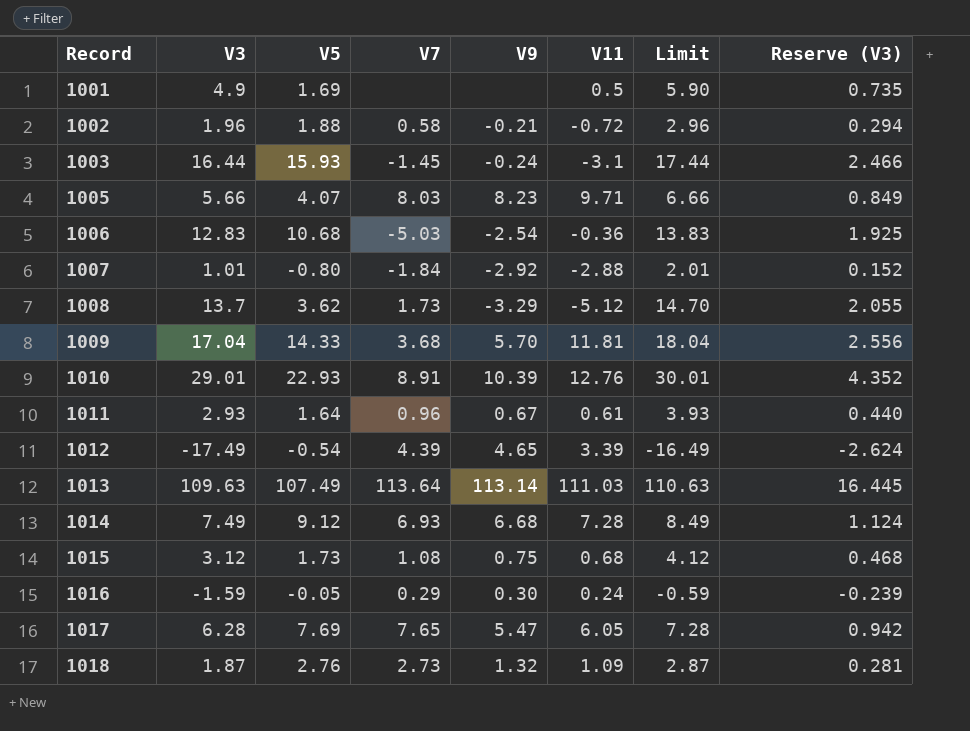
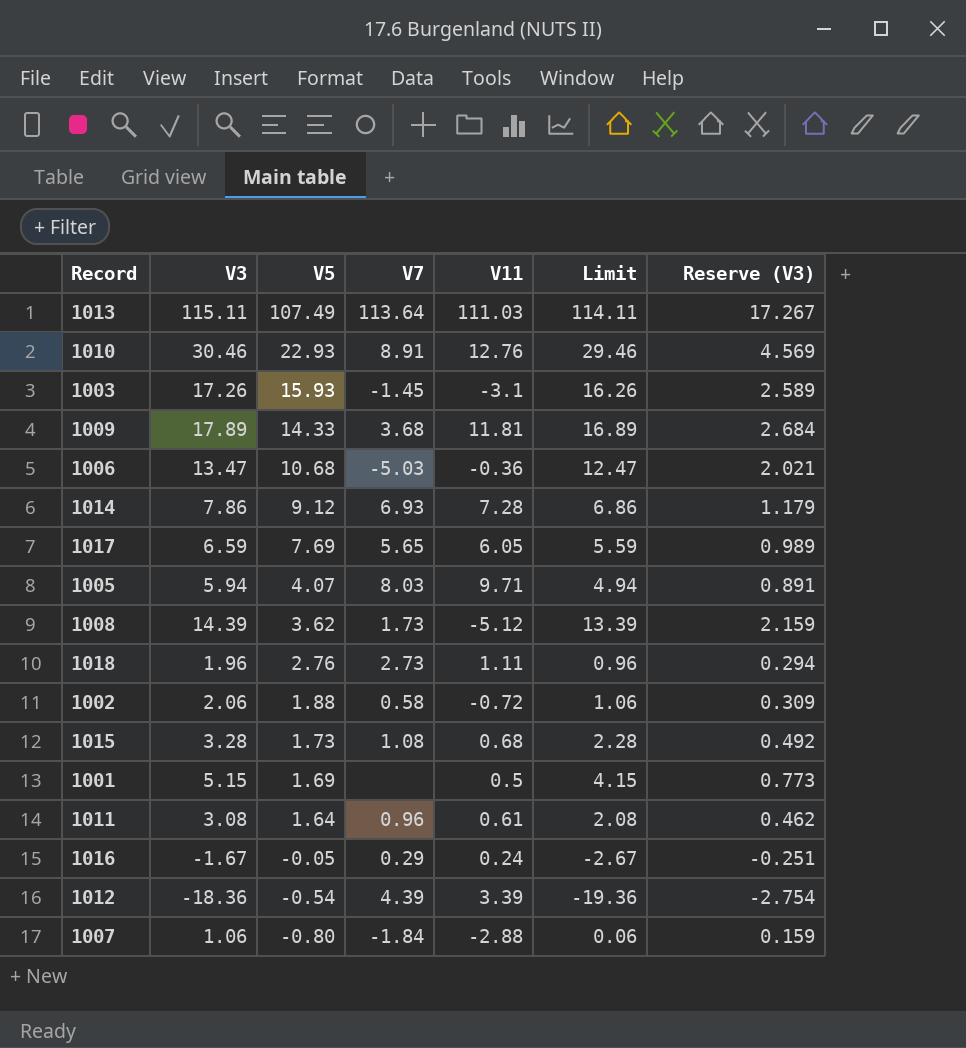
row order: Record ascending -> V5 descending
column V9 | position: 5 -> none
column Limit | formula: [V3] + 1 -> [V3] - 1
1013 | V3: 109.63 -> 115.11
1013 | Reserve (V3): 16.445 -> 17.267
1010 | V3: 29.01 -> 30.46
1010 | Reserve (V3): 4.352 -> 4.569
1003 | V3: 16.44 -> 17.26
1003 | Reserve (V3): 2.466 -> 2.589
1009 | V3: 17.04 -> 17.89
1009 | Reserve (V3): 2.556 -> 2.684
1006 | V3: 12.83 -> 13.47
1006 | Reserve (V3): 1.925 -> 2.021
1014 | V3: 7.49 -> 7.86
1014 | Reserve (V3): 1.124 -> 1.179
1017 | V3: 6.28 -> 6.59
1017 | V7: 7.65 -> 5.65
1017 | Reserve (V3): 0.942 -> 0.989
1005 | V3: 5.66 -> 5.94
1005 | Reserve (V3): 0.849 -> 0.891
1008 | V3: 13.7 -> 14.39
1008 | Reserve (V3): 2.055 -> 2.159
1018 | V3: 1.87 -> 1.96
1018 | V11: 1.09 -> 1.11
1018 | Reserve (V3): 0.281 -> 0.294
1002 | V3: 1.96 -> 2.06
1002 | Reserve (V3): 0.294 -> 0.309
1015 | V3: 3.12 -> 3.28
1015 | Reserve (V3): 0.468 -> 0.492
1001 | V3: 4.9 -> 5.15
1001 | Reserve (V3): 0.735 -> 0.773
1011 | V3: 2.93 -> 3.08
1011 | Reserve (V3): 0.440 -> 0.462
1016 | V3: -1.59 -> -1.67
1016 | Reserve (V3): -0.239 -> -0.251
1012 | V3: -17.49 -> -18.36
1012 | Reserve (V3): -2.624 -> -2.754
1007 | V3: 1.01 -> 1.06
1007 | Reserve (V3): 0.152 -> 0.159

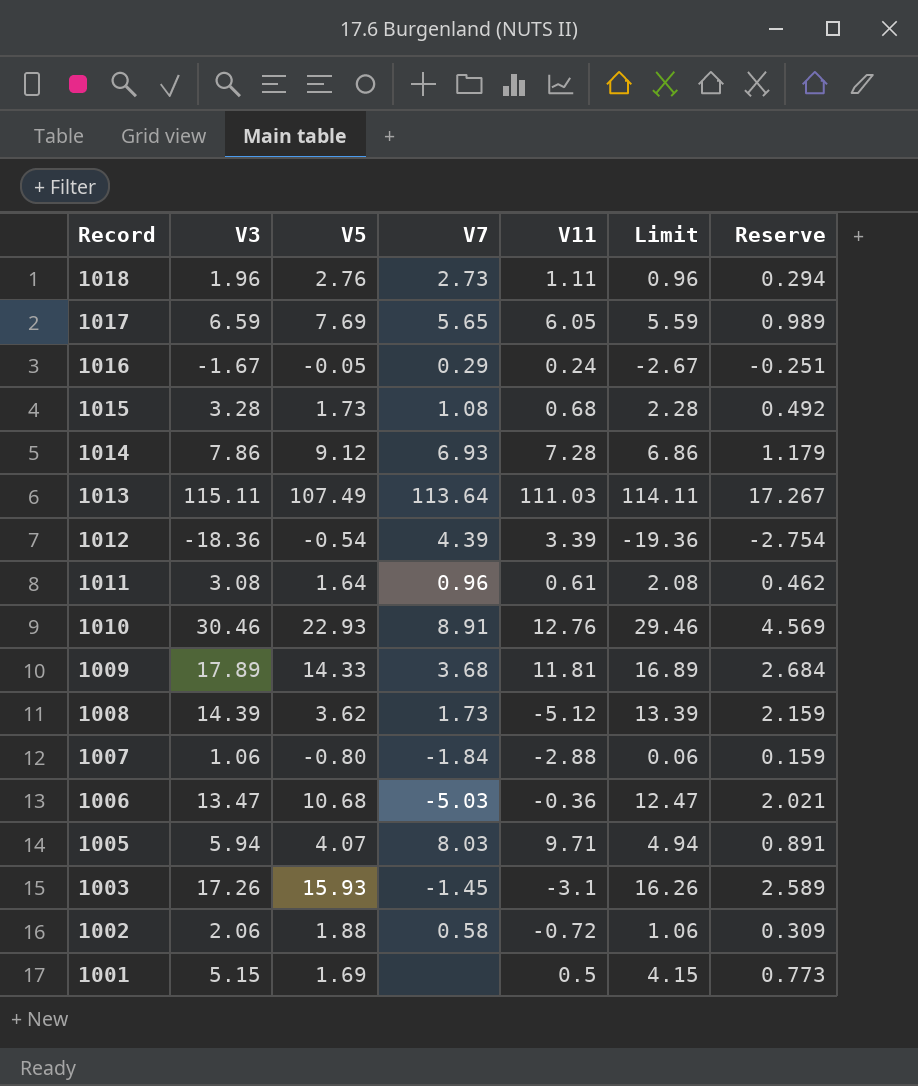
row order: V5 descending -> Record descending
column name: Reserve (V3) -> Reserve

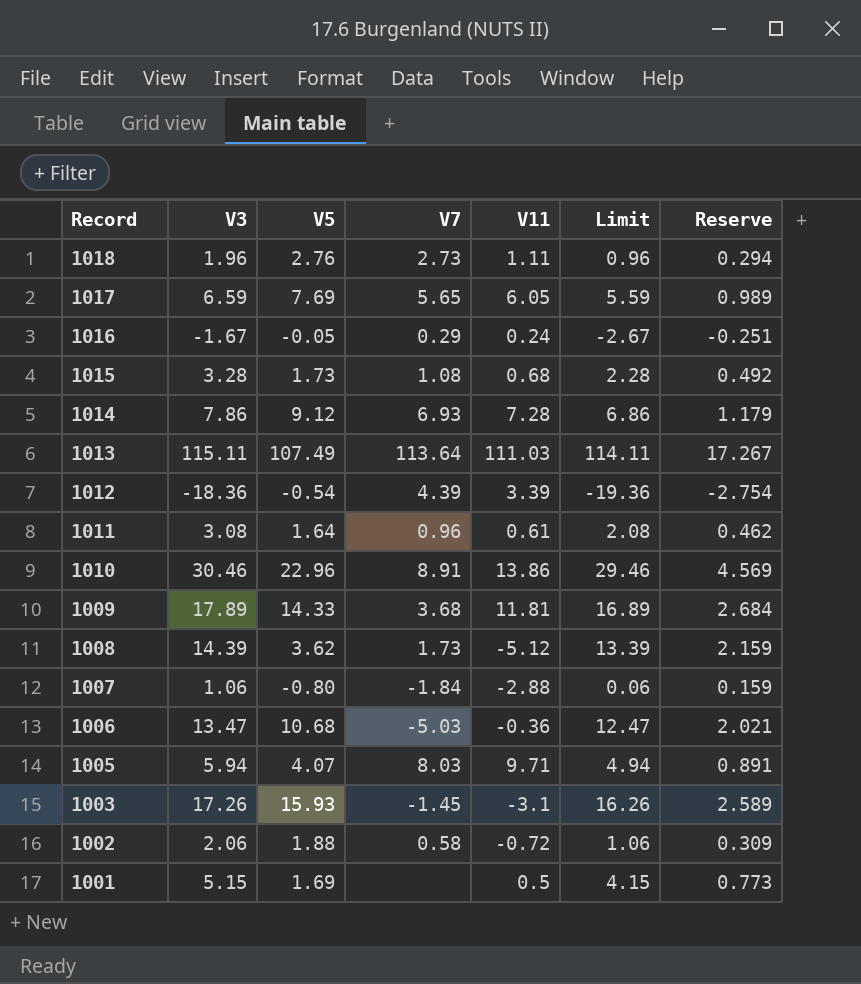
1010 | V5: 22.93 -> 22.96
1010 | V11: 12.76 -> 13.86

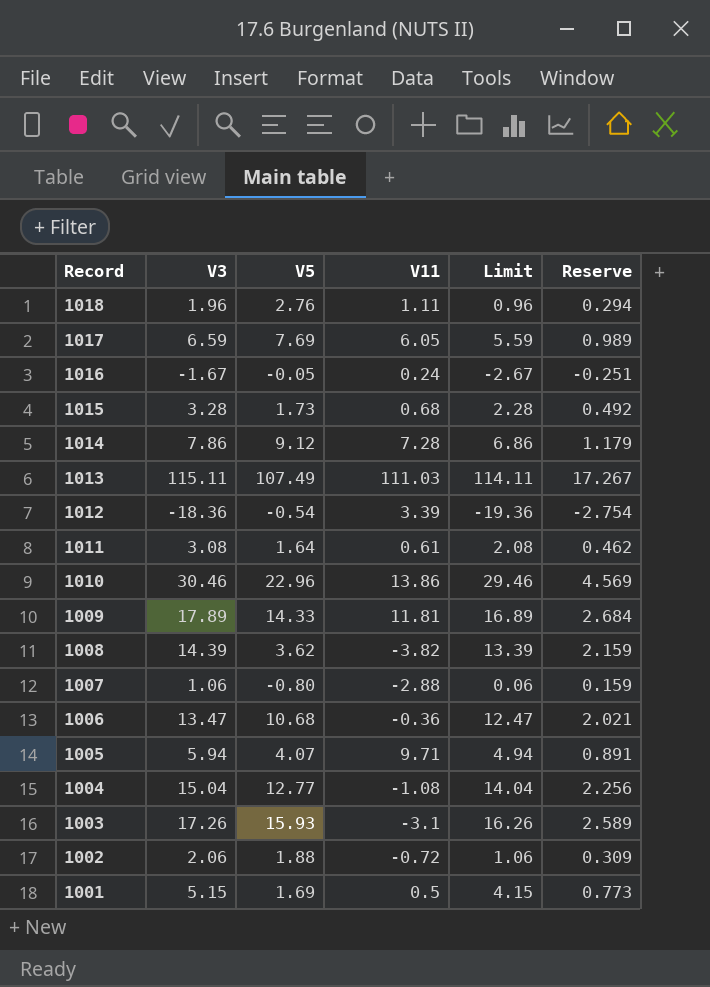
column V7 | position: 4 -> none
1008 | V11: -5.12 -> -3.82
row 1004: none -> 15.04 | 12.77 | -1.08 | 14.04 | 2.256

